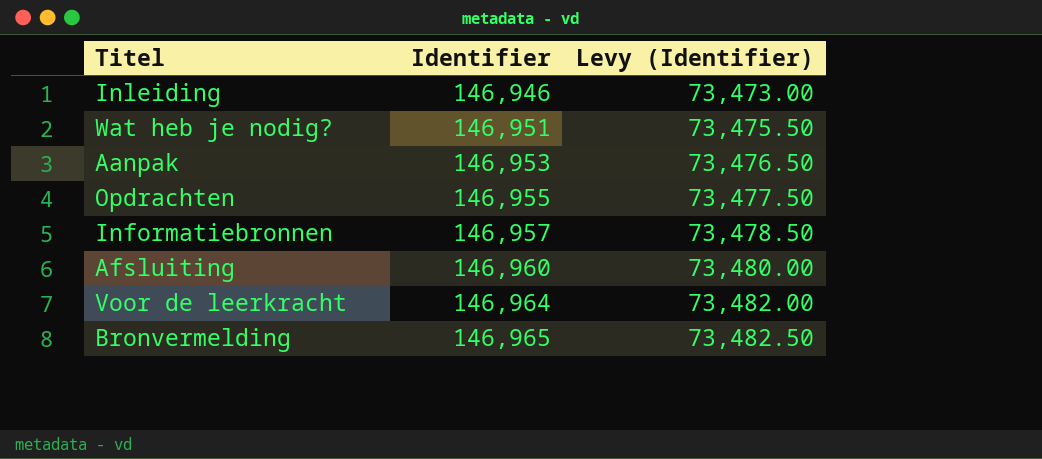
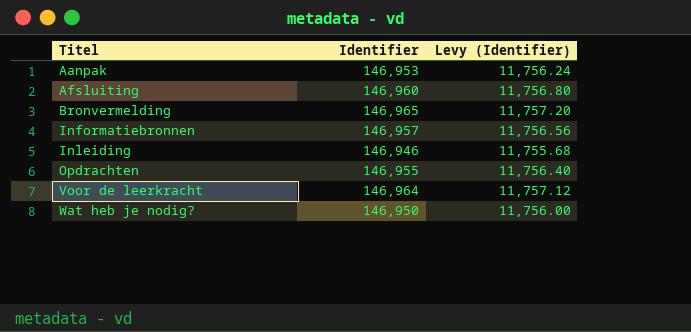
row order: Identifier ascending -> Titel ascending
column Levy (Identifier) | formula: [Identifier] * 0.5 -> [Identifier] * 0.08
Wat heb je nodig? | Identifier: 146,951 -> 146,950

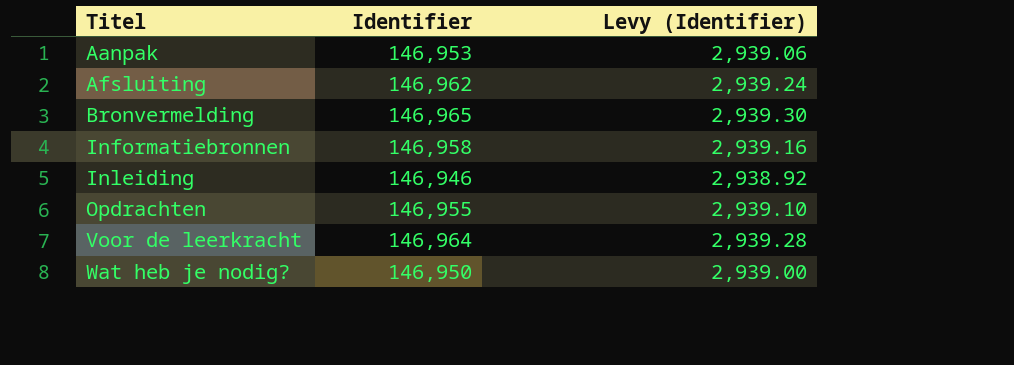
column Levy (Identifier) | formula: [Identifier] * 0.08 -> [Identifier] * 0.02
Afsluiting | Identifier: 146,960 -> 146,962
Informatiebronnen | Identifier: 146,957 -> 146,958

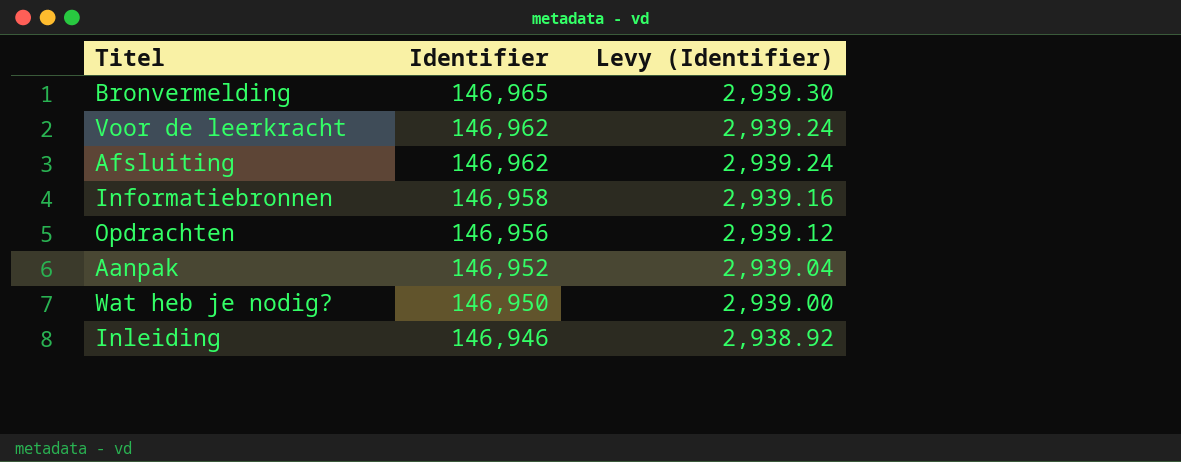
row order: Titel ascending -> Identifier descending
Voor de leerkracht | Identifier: 146,964 -> 146,962
Voor de leerkracht | Levy (Identifier): 2,939.28 -> 2,939.24
Opdrachten | Identifier: 146,955 -> 146,956
Opdrachten | Levy (Identifier): 2,939.10 -> 2,939.12
Aanpak | Identifier: 146,953 -> 146,952
Aanpak | Levy (Identifier): 2,939.06 -> 2,939.04

